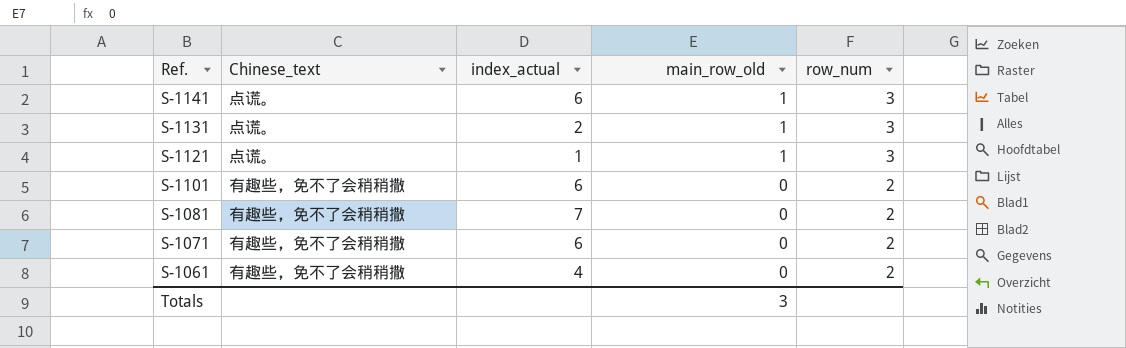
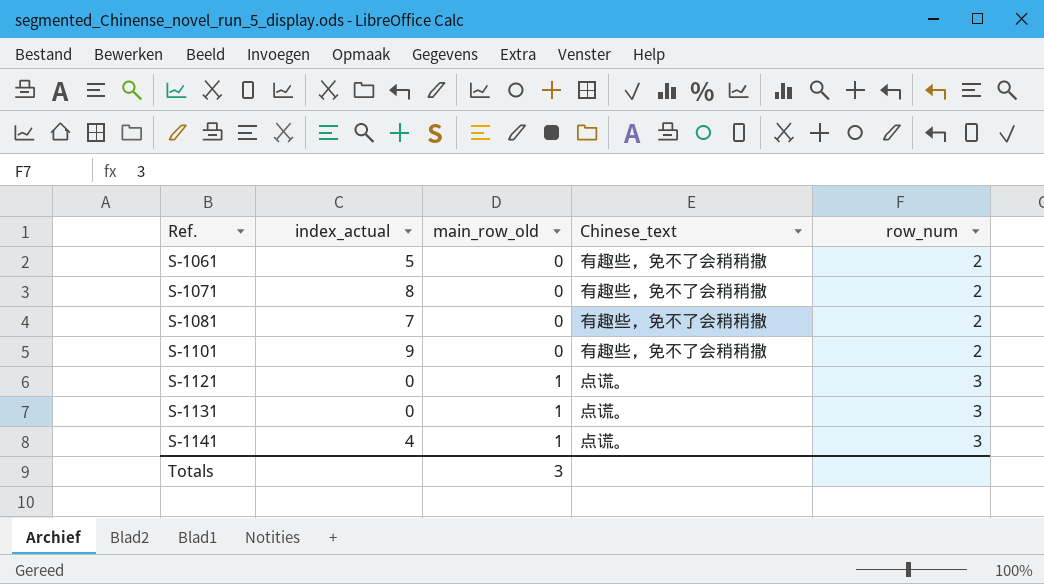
row order: Ref. descending -> Ref. ascending
column Chinese_text | position: 2 -> 4
S-1061 | index_actual: 4 -> 5
S-1071 | index_actual: 6 -> 8
S-1101 | index_actual: 6 -> 9
S-1121 | index_actual: 1 -> 0
S-1131 | index_actual: 2 -> 0
S-1141 | index_actual: 6 -> 4

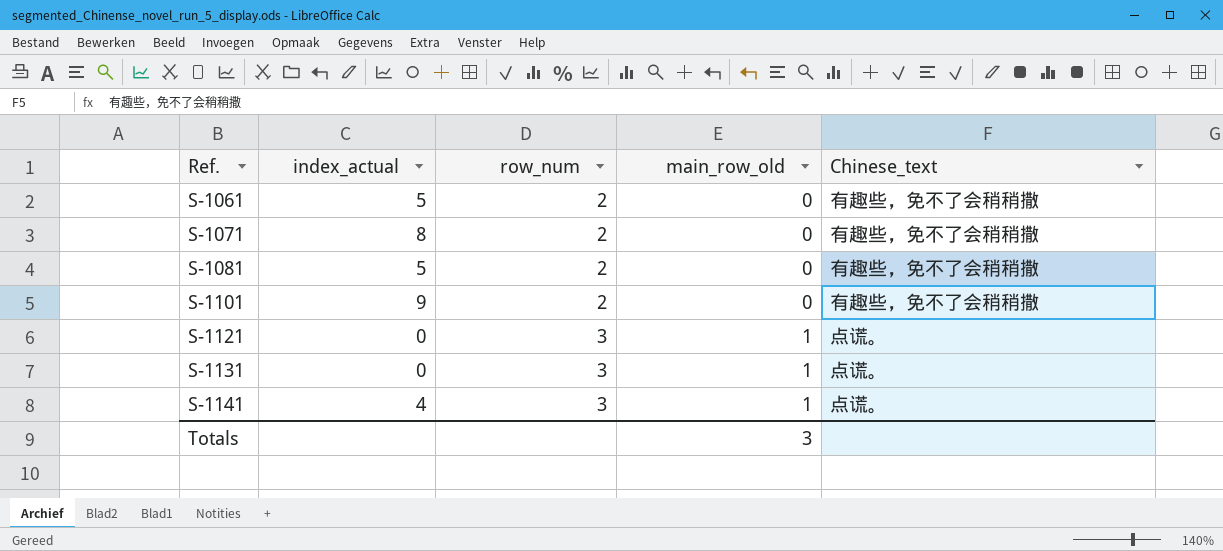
column row_num | position: 5 -> 3
S-1081 | index_actual: 7 -> 5

